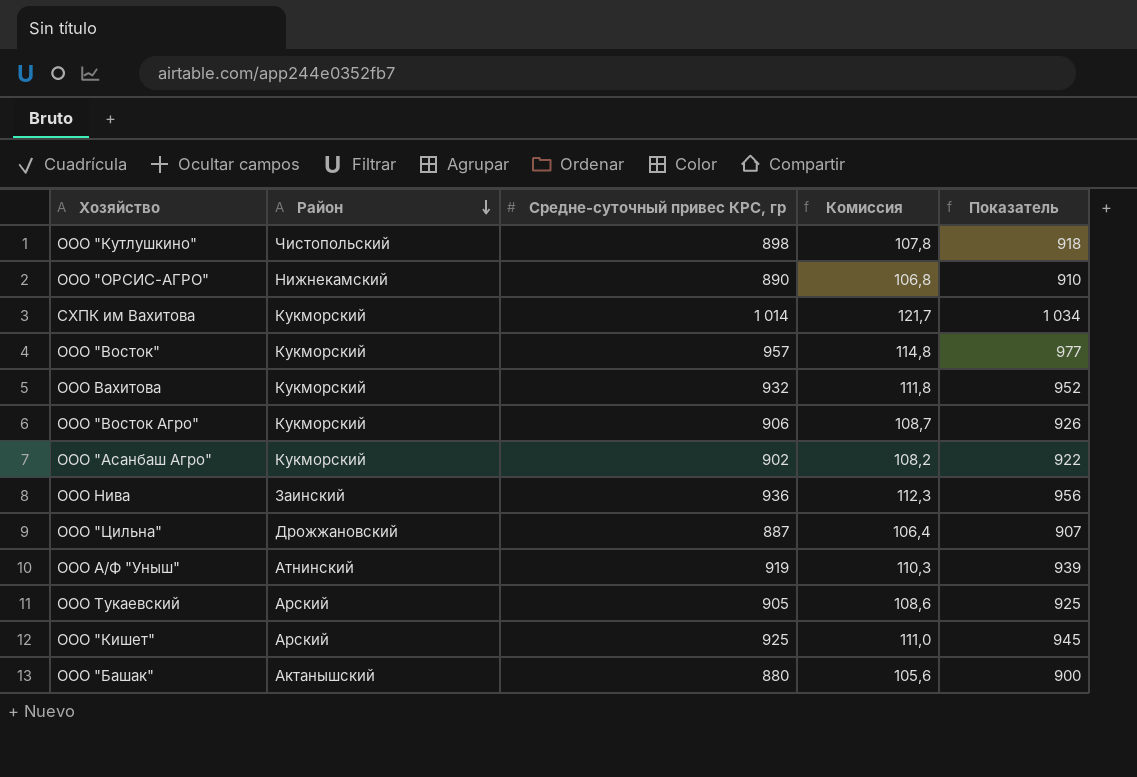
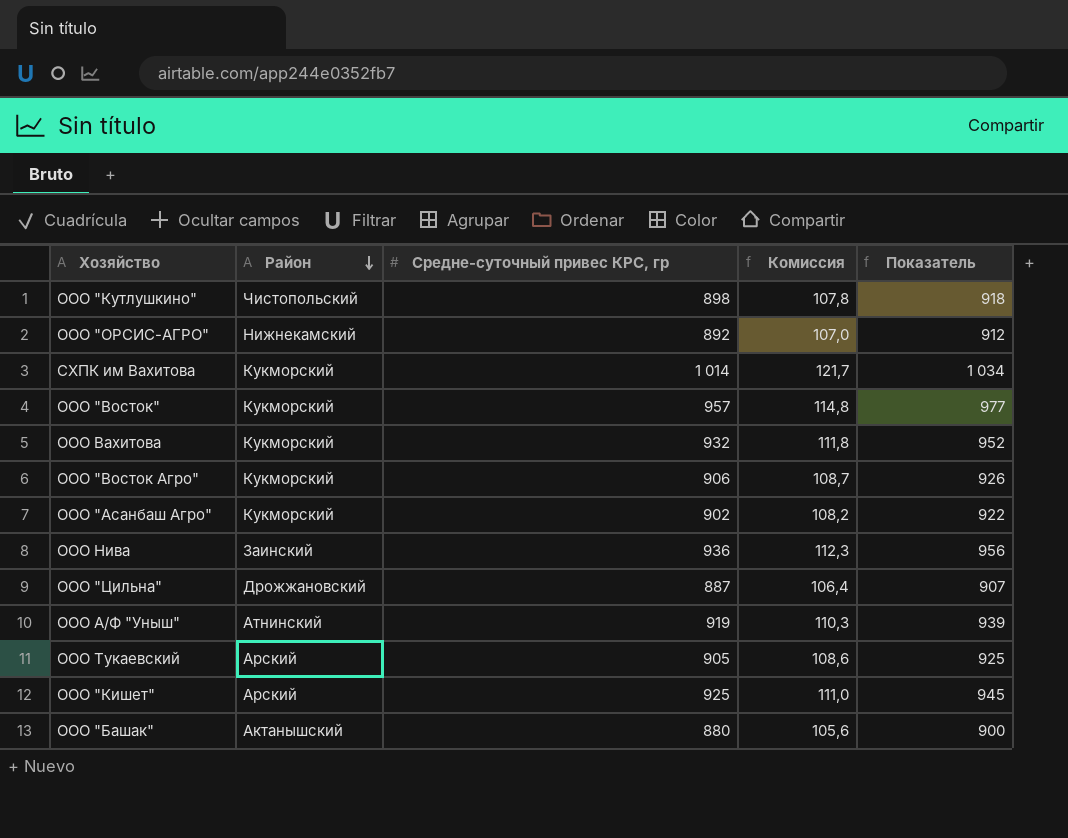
ООО "ОРСИС-АГРО" | Средне-суточный привес КРС, гр: 890 -> 892
ООО "ОРСИС-АГРО" | Комиссия: 106,8 -> 107,0
ООО "ОРСИС-АГРО" | Показатель: 910 -> 912

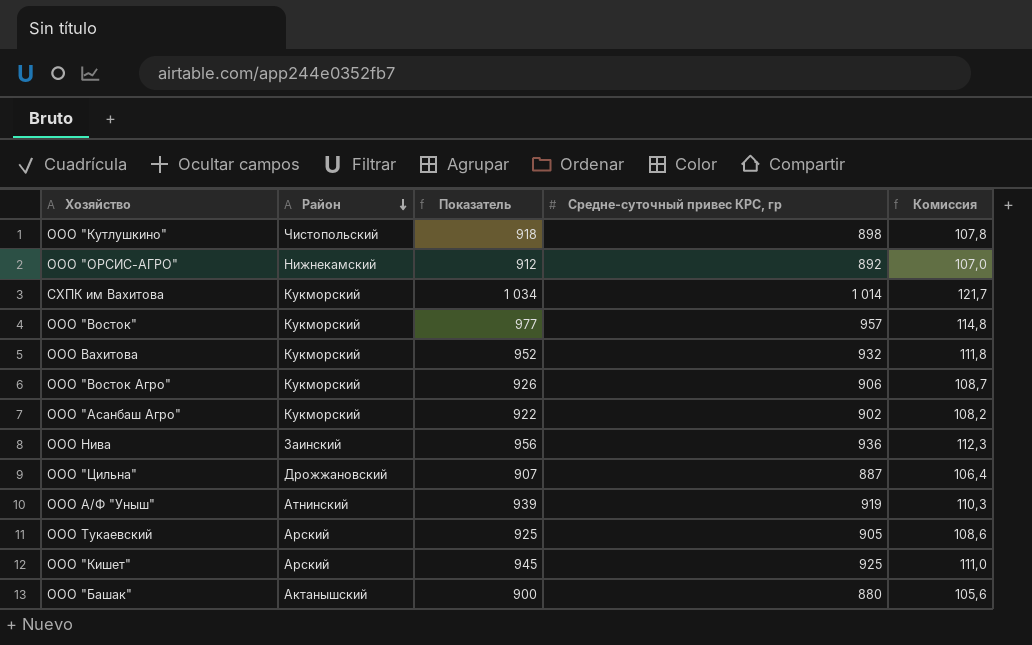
column Показатель | position: 5 -> 3

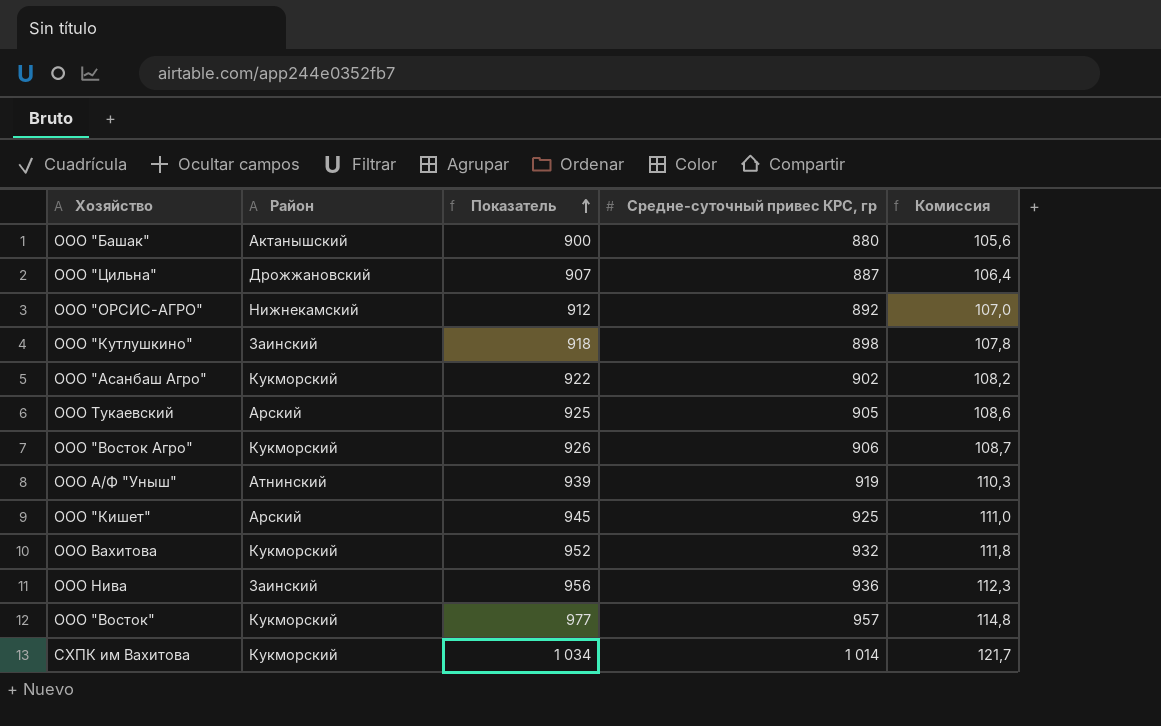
row order: Район descending -> Показатель ascending
ООО "Кутлушкино" | Район: Чистопольский -> Заинский

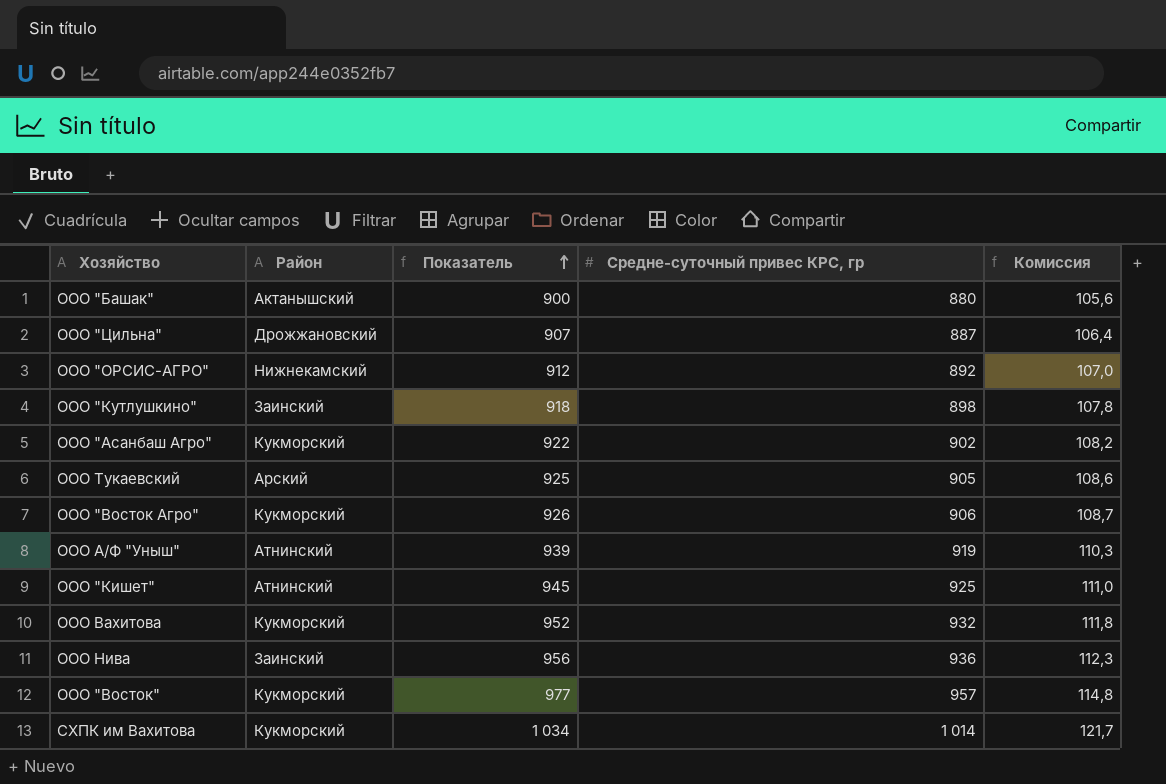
ООО "Кишет" | Район: Арский -> Атнинский

